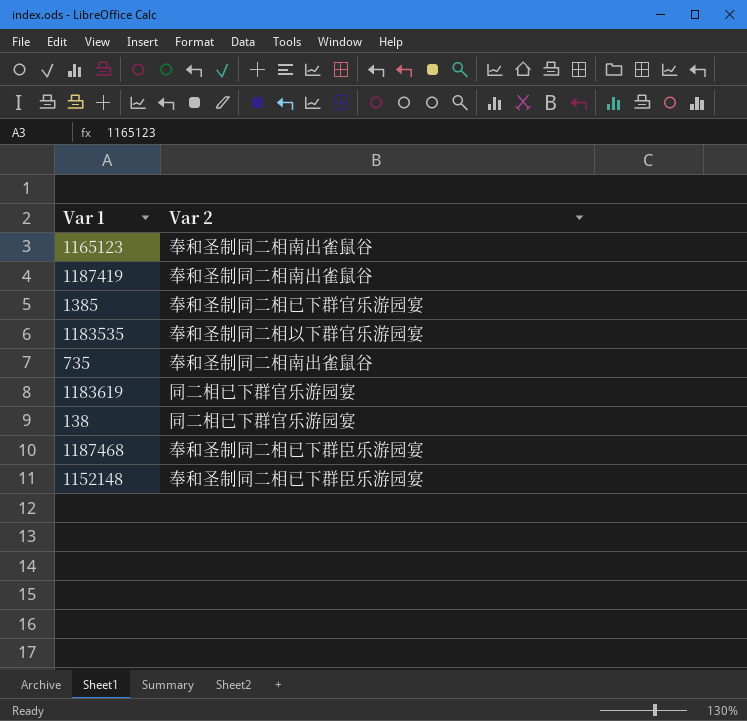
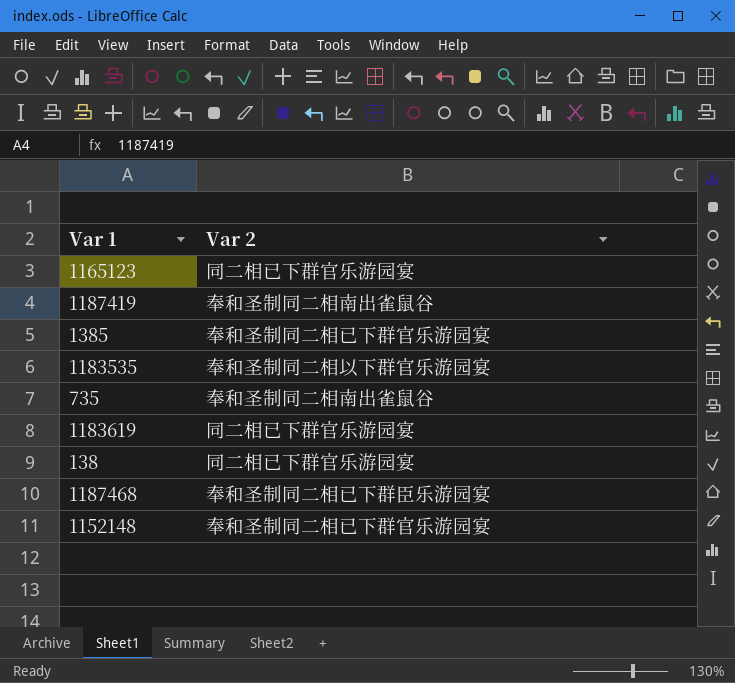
1165123 | Var 2: 奉和圣制同二相南出雀鼠谷 -> 同二相已下群官乐游园宴
1152148 | Var 2: 奉和圣制同二相已下群臣乐游园宴 -> 奉和圣制同二相已下群官乐游园宴

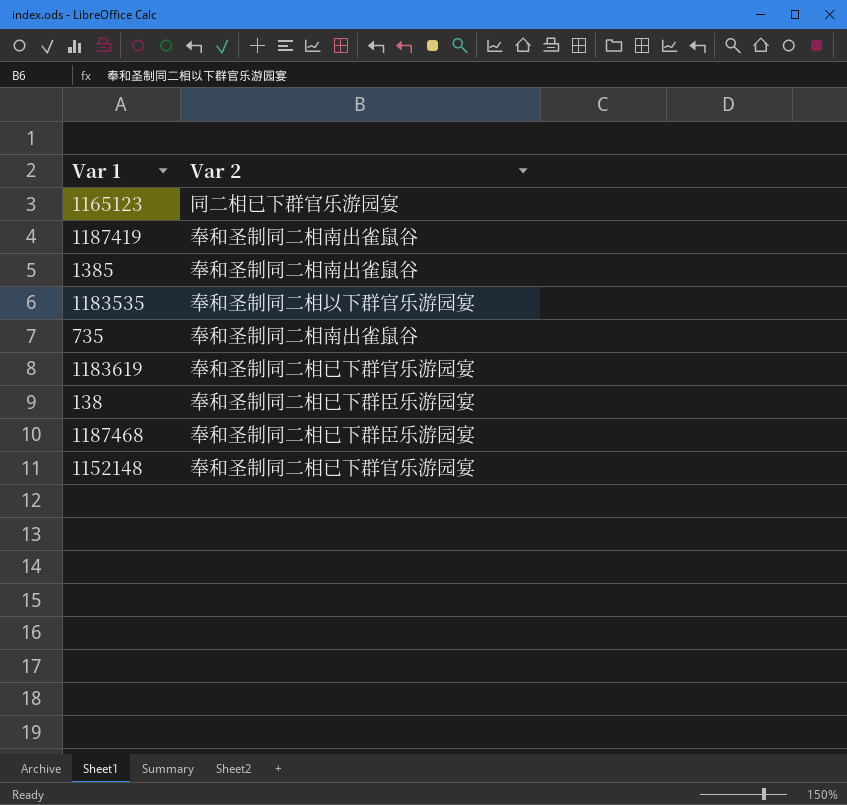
1385 | Var 2: 奉和圣制同二相已下群官乐游园宴 -> 奉和圣制同二相南出雀鼠谷
1183619 | Var 2: 同二相已下群官乐游园宴 -> 奉和圣制同二相已下群官乐游园宴
138 | Var 2: 同二相已下群官乐游园宴 -> 奉和圣制同二相已下群臣乐游园宴

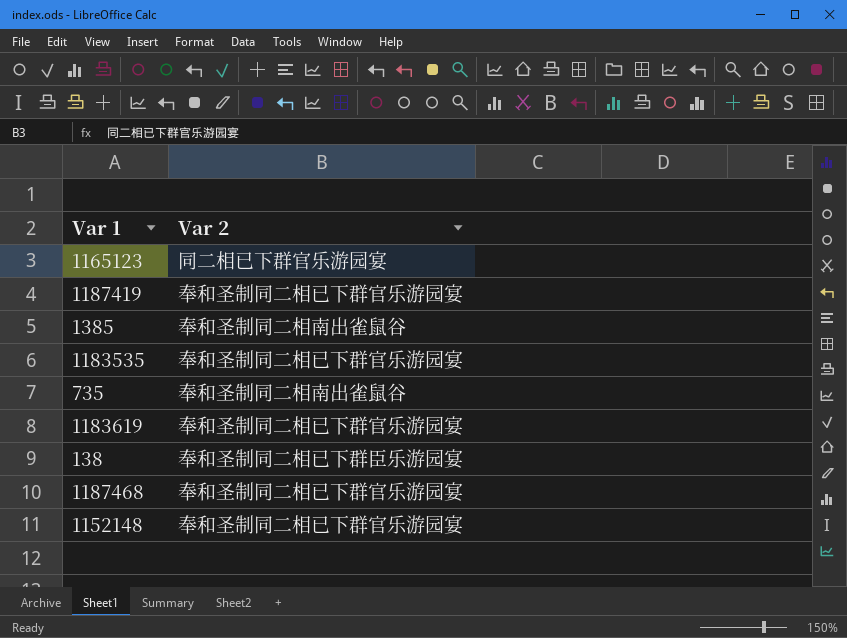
1187419 | Var 2: 奉和圣制同二相南出雀鼠谷 -> 奉和圣制同二相已下群官乐游园宴
1183535 | Var 2: 奉和圣制同二相以下群官乐游园宴 -> 奉和圣制同二相已下群官乐游园宴
1187468 | Var 2: 奉和圣制同二相已下群臣乐游园宴 -> 奉和圣制同二相已下群官乐游园宴

